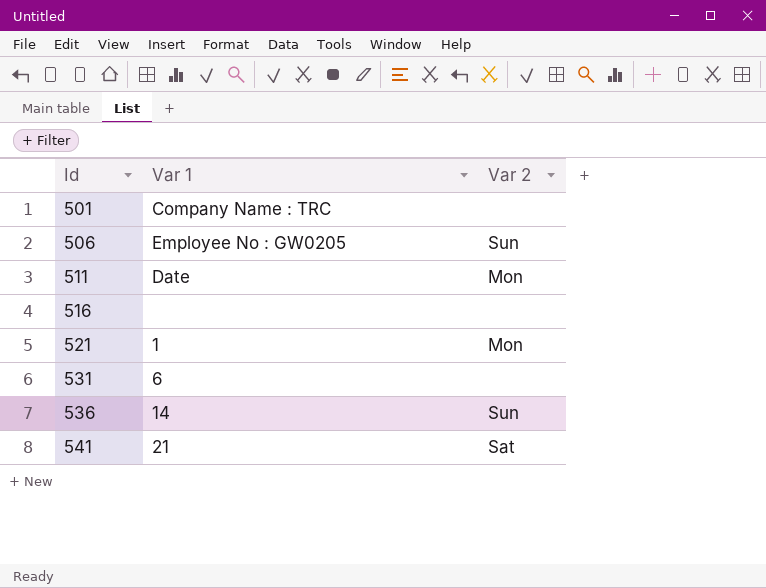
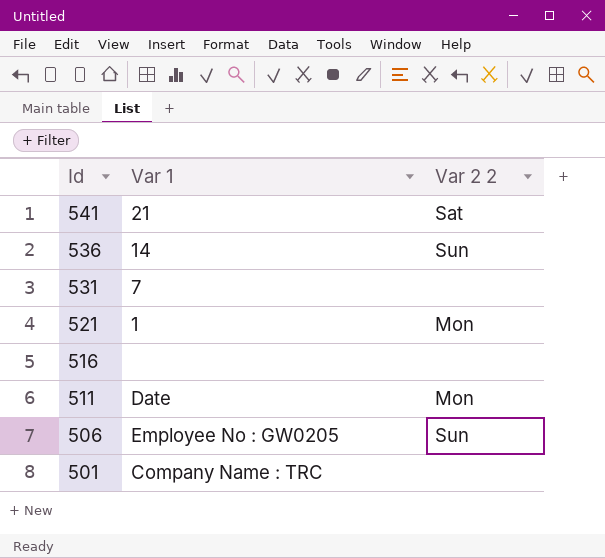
row order: Id ascending -> Id descending
column name: Var 2 -> Var 2 2
531 | Var 1: 6 -> 7

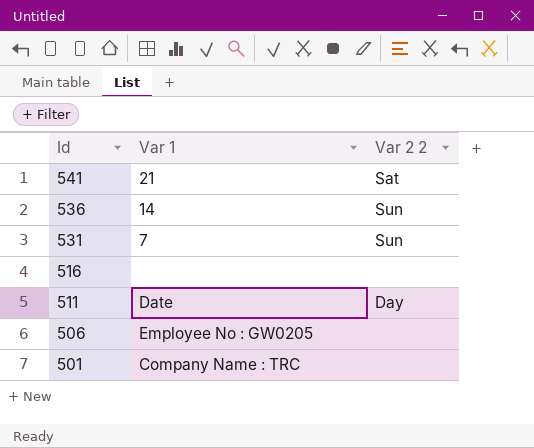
row 521: 1 | Mon -> none
531 | Var 2 2: none -> Sun
511 | Var 2 2: Mon -> Day
506 | Var 2 2: Sun -> none

